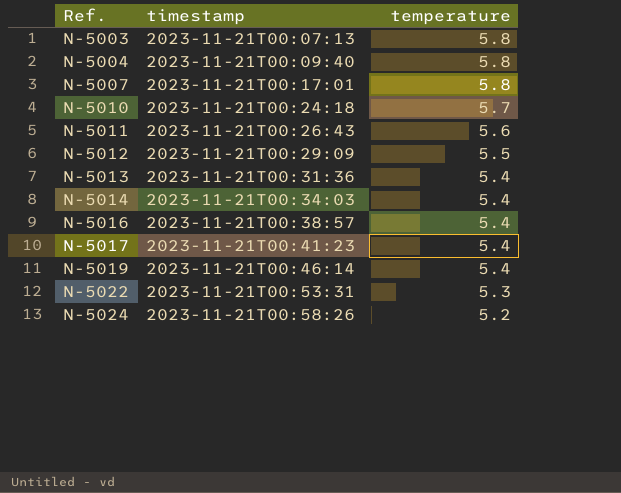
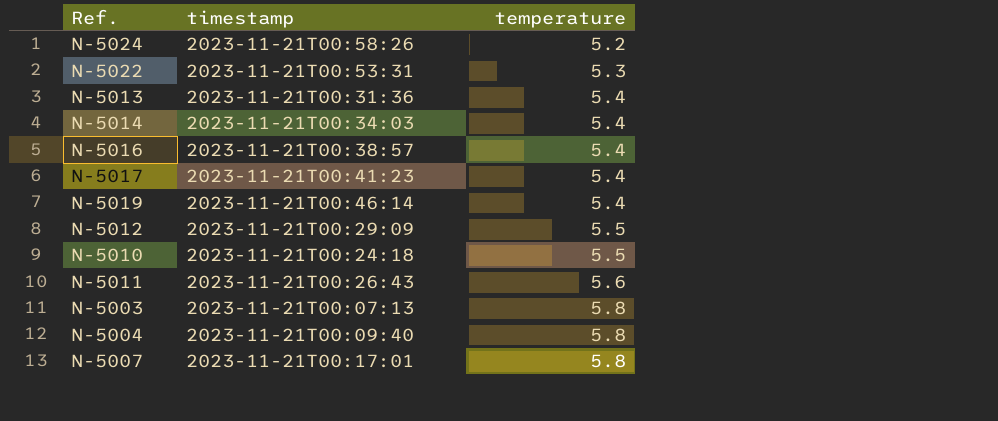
row order: Ref. ascending -> temperature ascending
N-5010 | temperature: 5.7 -> 5.5

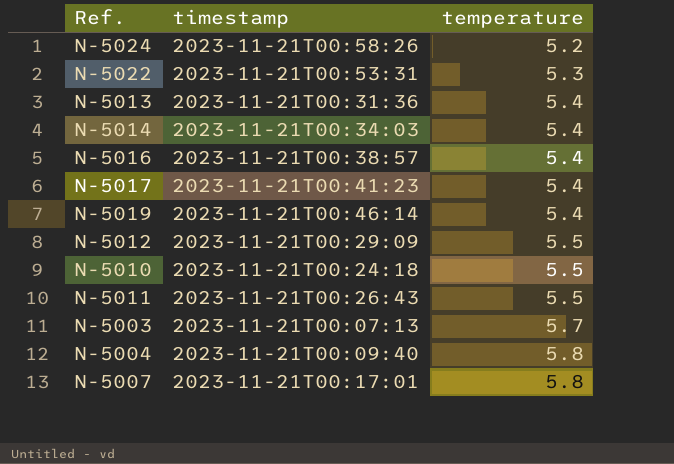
N-5011 | temperature: 5.6 -> 5.5
N-5003 | temperature: 5.8 -> 5.7

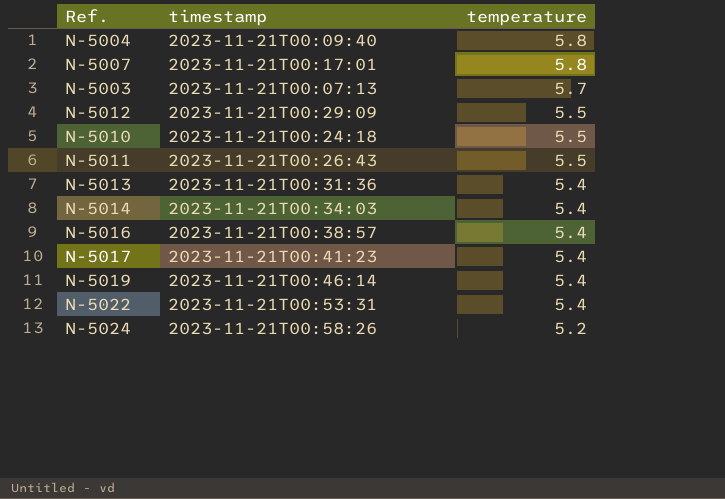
row order: temperature ascending -> temperature descending
N-5022 | temperature: 5.3 -> 5.4

